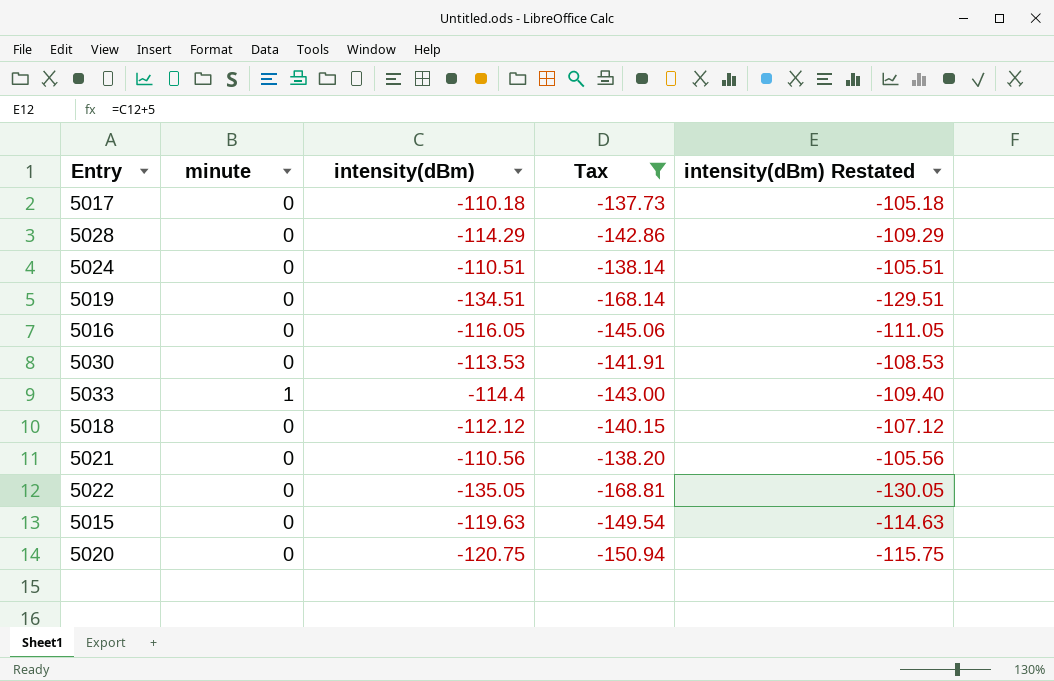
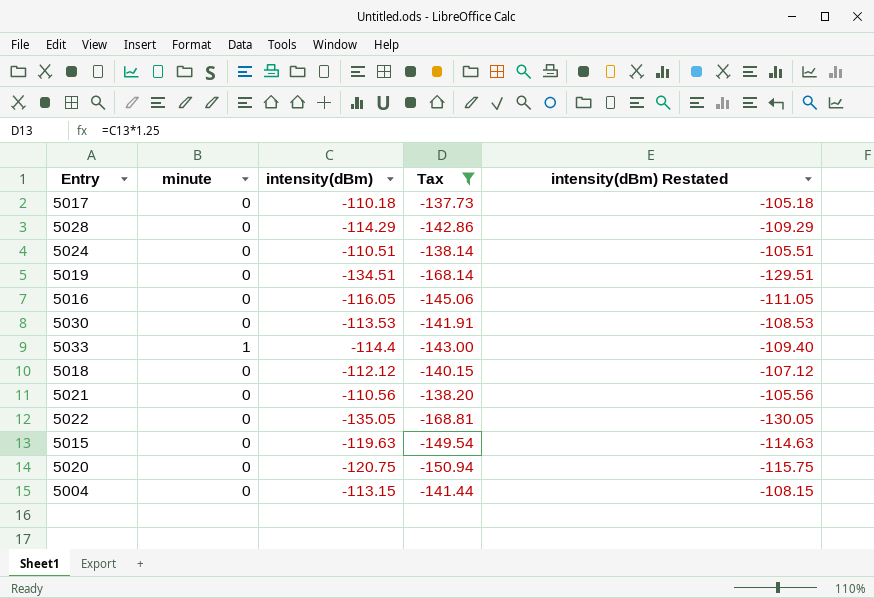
row 5004: none -> 0 | -113.15 | -141.44 | -108.15

